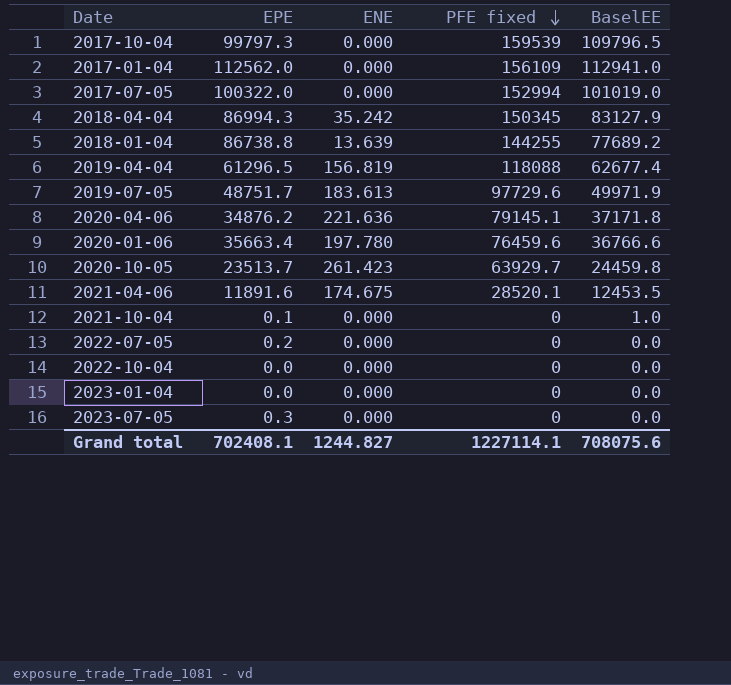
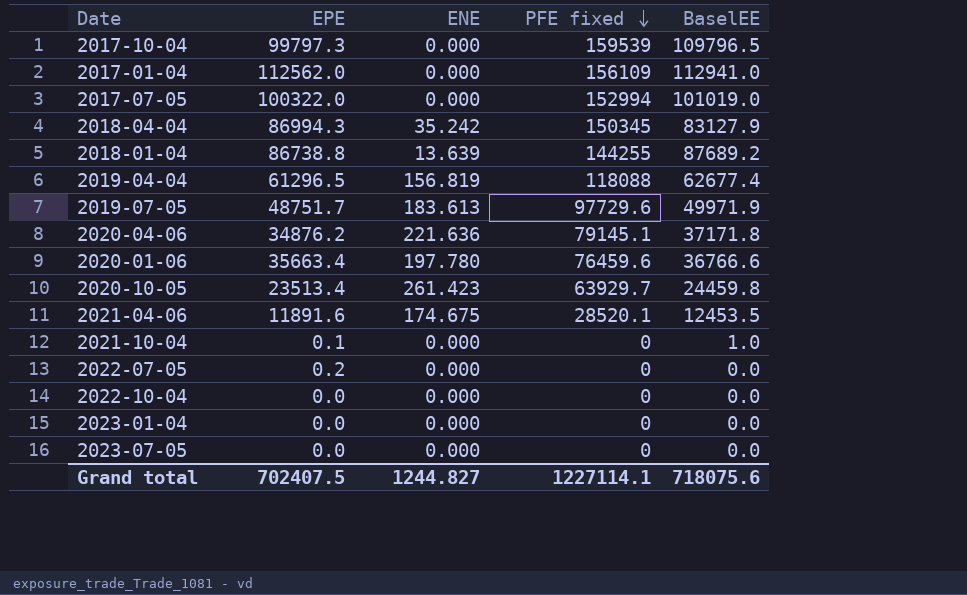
2018-01-04 | BaselEE: 77689.2 -> 87689.2
2020-10-05 | EPE: 23513.7 -> 23513.4
2023-07-05 | EPE: 0.3 -> 0.0
Grand total | EPE: 702408.1 -> 702407.5
Grand total | BaselEE: 708075.6 -> 718075.6

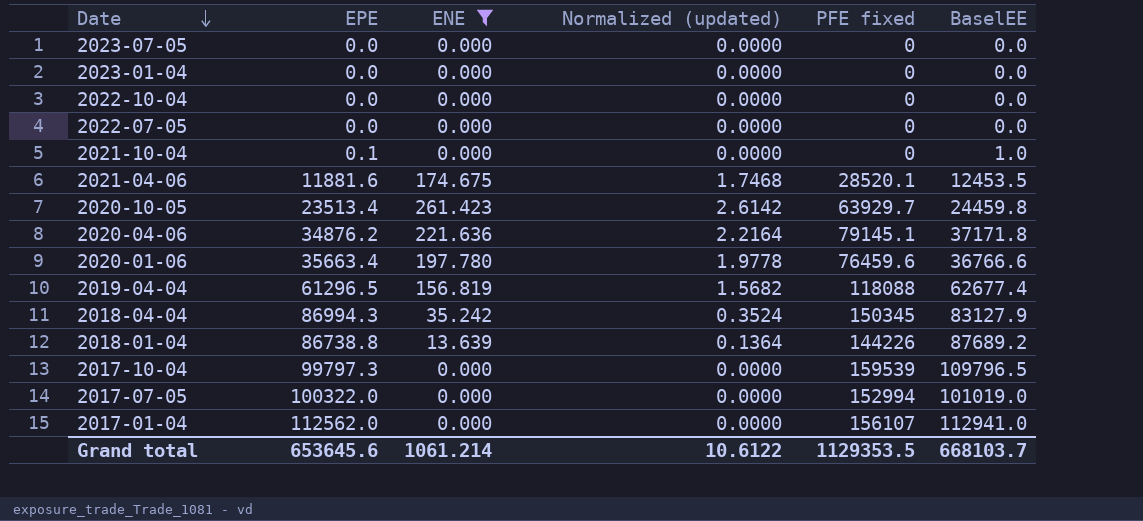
filter: none -> ENE != 183.613
row order: PFE fixed descending -> Date descending
column Normalized (updated) | formula: none -> [ENE] * 0.01
2022-07-05 | EPE: 0.2 -> 0.0
2021-04-06 | EPE: 11891.6 -> 11881.6
2018-01-04 | PFE fixed: 144255 -> 144226
2017-01-04 | PFE fixed: 156109 -> 156107
Grand total | EPE: 702407.5 -> 653645.6
Grand total | ENE: 1244.827 -> 1061.214
Grand total | PFE fixed: 1227114.1 -> 1129353.5
Grand total | BaselEE: 718075.6 -> 668103.7

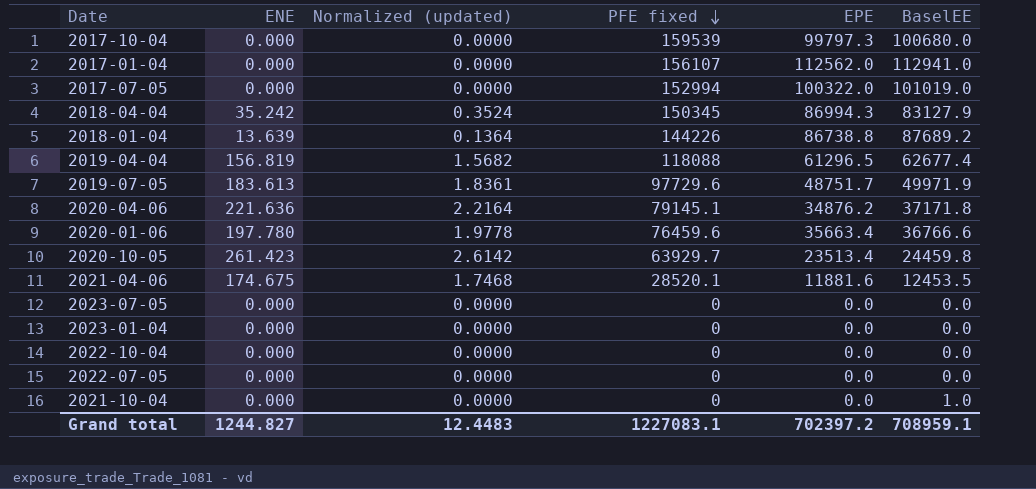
filter: ENE != 183.613 -> none
row order: Date descending -> PFE fixed descending
column EPE | position: 2 -> 5
2017-10-04 | BaselEE: 109796.5 -> 100680.0
2021-10-04 | EPE: 0.1 -> 0.0
Grand total | ENE: 1061.214 -> 1244.827
Grand total | Normalized (updated): 10.6122 -> 12.4483
Grand total | PFE fixed: 1129353.5 -> 1227083.1
Grand total | EPE: 653645.6 -> 702397.2
Grand total | BaselEE: 668103.7 -> 708959.1

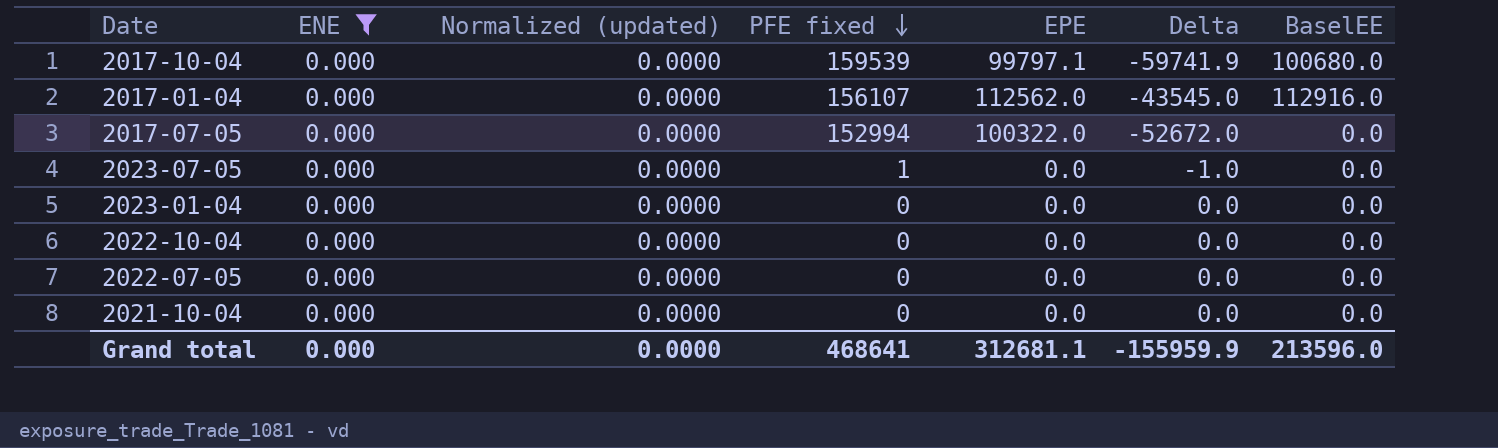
filter: none -> ENE = 0.000
column Delta | formula: none -> [EPE] - [PFE fixed]
2017-10-04 | EPE: 99797.3 -> 99797.1
2017-01-04 | BaselEE: 112941.0 -> 112916.0
2017-07-05 | BaselEE: 101019.0 -> 0.0
2023-07-05 | PFE fixed: 0 -> 1
2021-10-04 | BaselEE: 1.0 -> 0.0
Grand total | ENE: 1244.827 -> 0.000
Grand total | Normalized (updated): 12.4483 -> 0.0000
Grand total | PFE fixed: 1227083.1 -> 468641
Grand total | EPE: 702397.2 -> 312681.1
Grand total | BaselEE: 708959.1 -> 213596.0

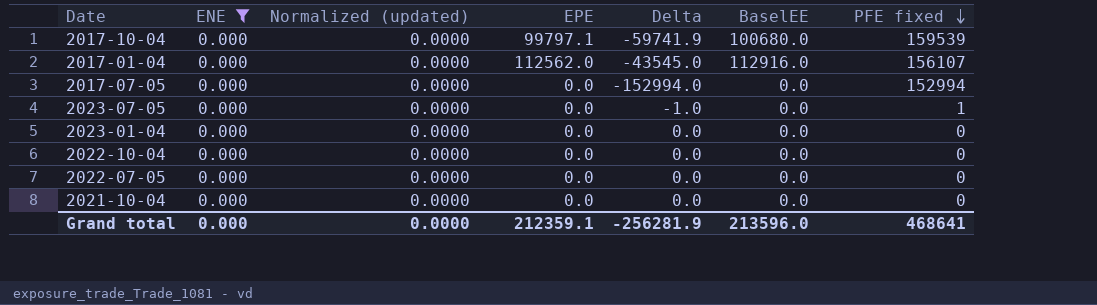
column PFE fixed | position: 4 -> 7
2017-07-05 | EPE: 100322.0 -> 0.0
2017-07-05 | Delta: -52672.0 -> -152994.0
Grand total | EPE: 312681.1 -> 212359.1
Grand total | Delta: -155959.9 -> -256281.9

